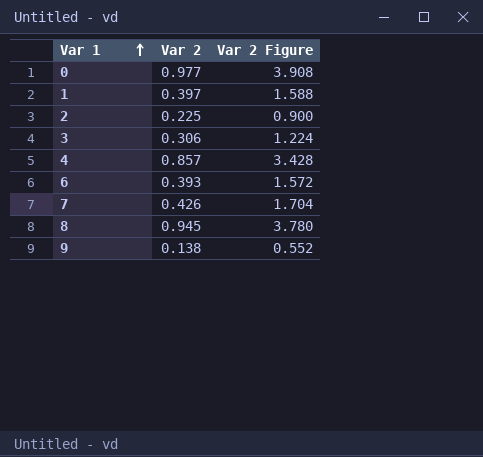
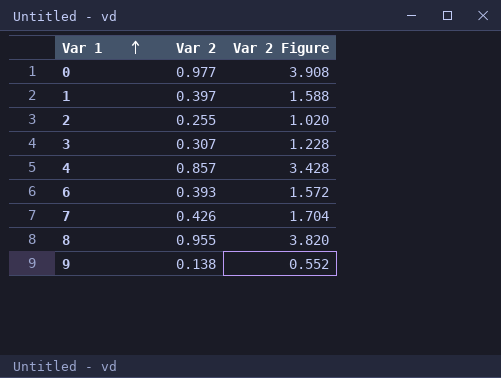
2 | Var 2: 0.225 -> 0.255
2 | Var 2 Figure: 0.900 -> 1.020
3 | Var 2: 0.306 -> 0.307
3 | Var 2 Figure: 1.224 -> 1.228
8 | Var 2: 0.945 -> 0.955
8 | Var 2 Figure: 3.780 -> 3.820

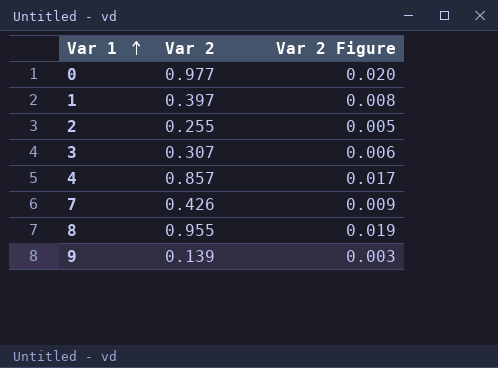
column Var 2 Figure | formula: [Var 2] * 4 -> [Var 2] * 0.02
row 6: 0.393 | 1.572 -> none
9 | Var 2: 0.138 -> 0.139

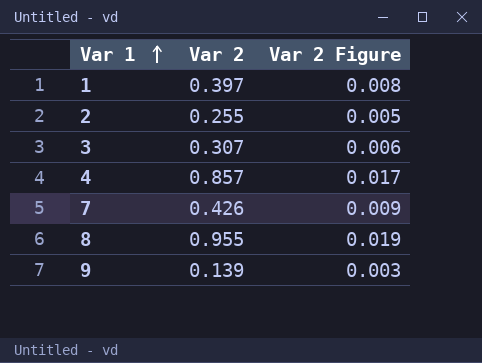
row 0: 0.977 | 0.020 -> none

